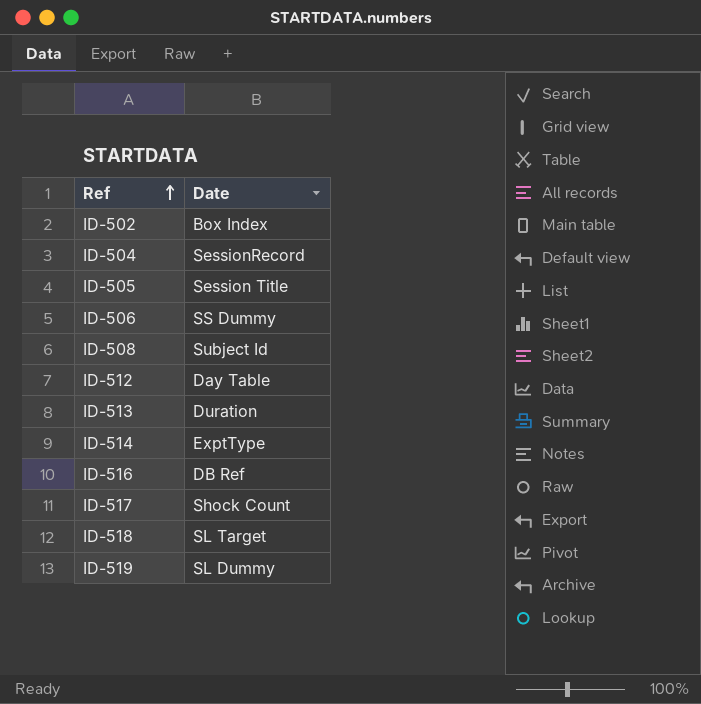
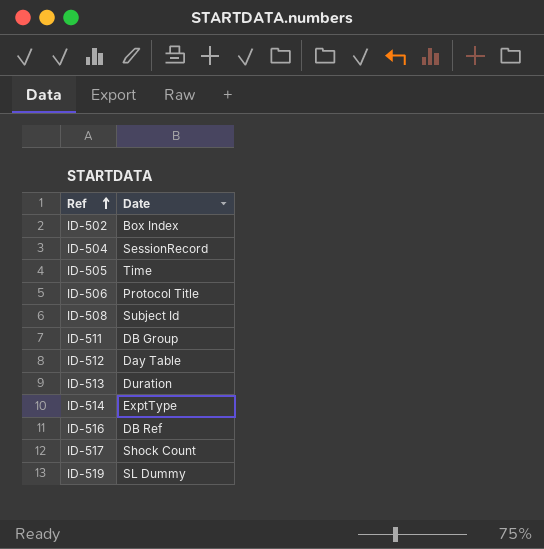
row ID-518: SL Target -> none
ID-505 | Date: Session Title -> Time
ID-506 | Date: SS Dummy -> Protocol Title
row ID-511: none -> DB Group

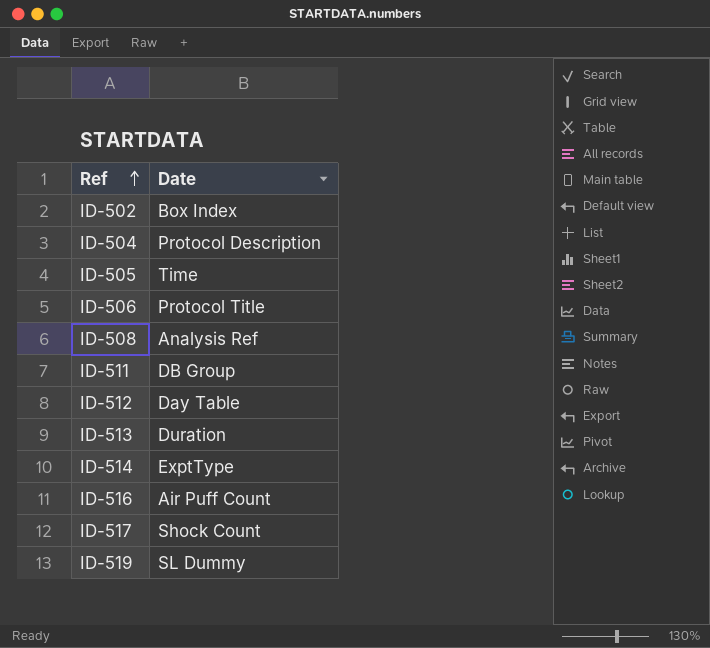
ID-504 | Date: SessionRecord -> Protocol Description
ID-508 | Date: Subject Id -> Analysis Ref
ID-516 | Date: DB Ref -> Air Puff Count

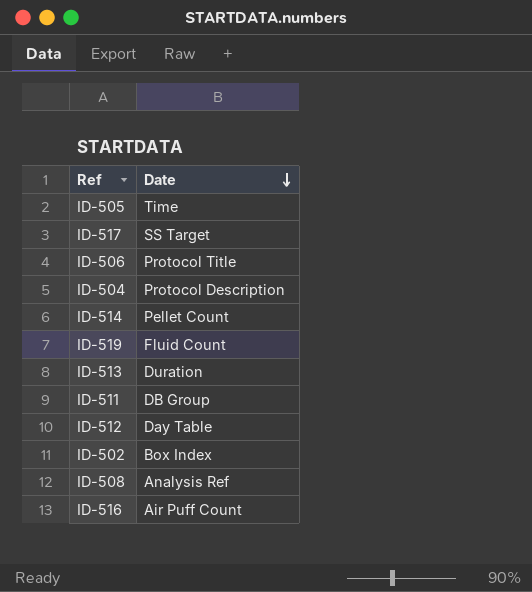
row order: Ref ascending -> Date descending
ID-517 | Date: Shock Count -> SS Target
ID-514 | Date: ExptType -> Pellet Count
ID-519 | Date: SL Dummy -> Fluid Count

